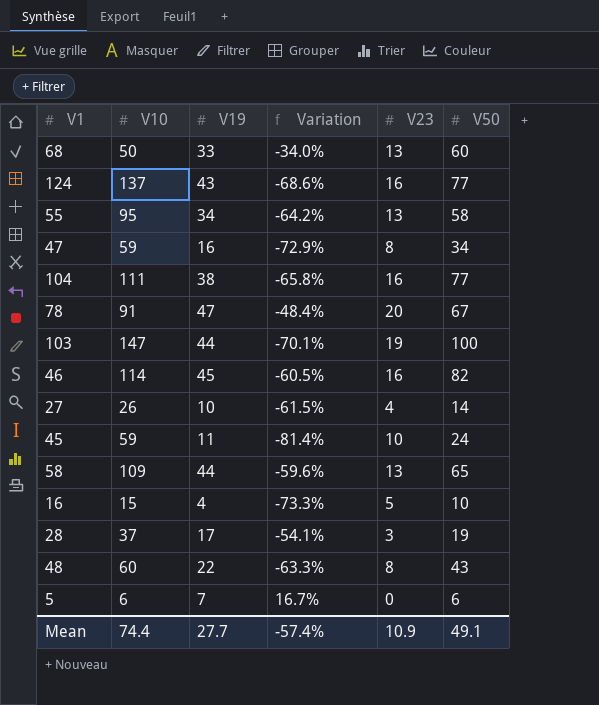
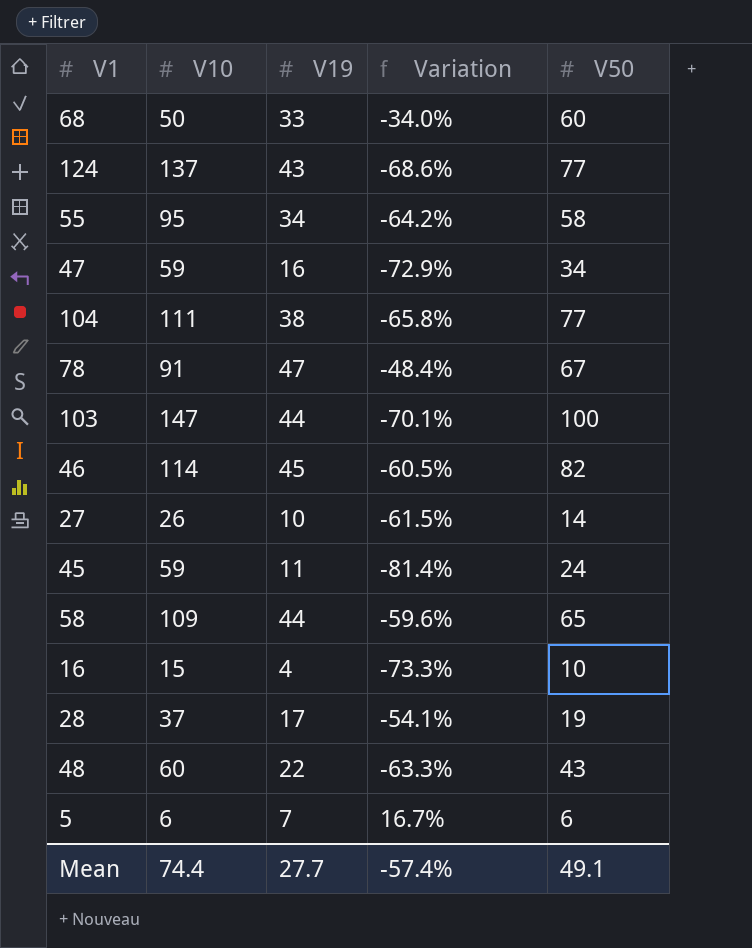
column V23 | position: 5 -> none

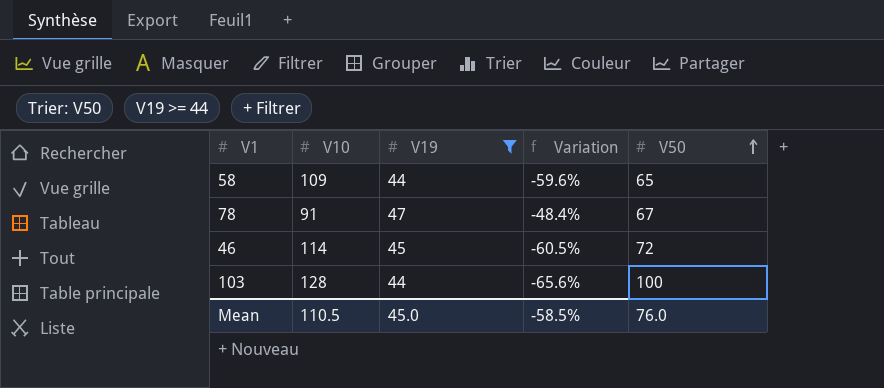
filter: none -> V19 >= 44
row order: none -> V50 ascending
46 | V50: 82 -> 72
103 | V10: 147 -> 128
103 | Variation: -70.1% -> -65.6%
Mean | V10: 74.4 -> 110.5
Mean | V19: 27.7 -> 45.0
Mean | Variation: -57.4% -> -58.5%
Mean | V50: 49.1 -> 76.0

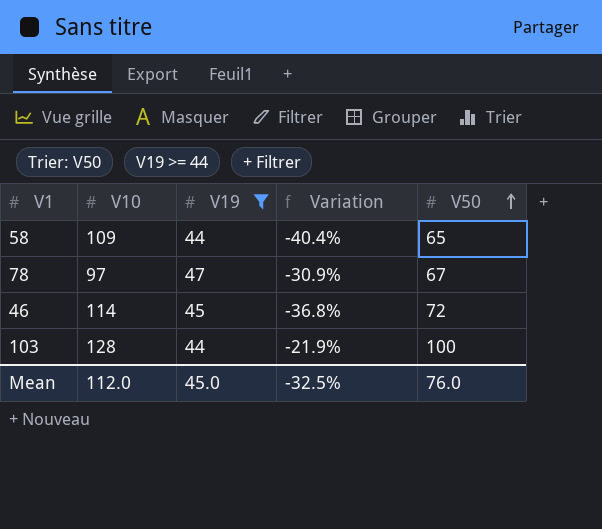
column Variation | formula: ([V19] - [V10]) / [V10] -> ([V50] - [V10]) / [V10]
78 | V10: 91 -> 97
Mean | V10: 110.5 -> 112.0
Mean | Variation: -58.5% -> -32.5%

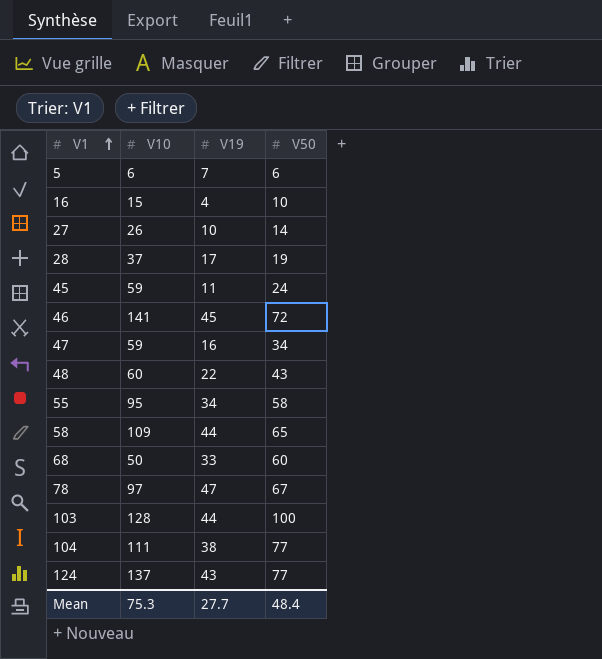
filter: V19 >= 44 -> none
row order: V50 ascending -> V1 ascending
column Variation | formula: ([V50] - [V10]) / [V10] -> none
46 | V10: 114 -> 141
Mean | V10: 112.0 -> 75.3
Mean | V19: 45.0 -> 27.7
Mean | V50: 76.0 -> 48.4

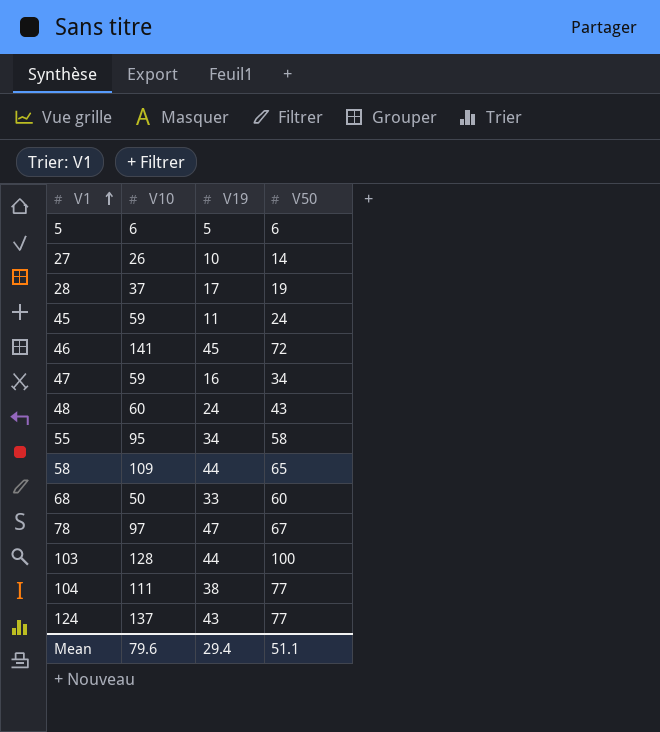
row 16: 15 | 4 | 10 -> none
5 | V19: 7 -> 5
48 | V19: 22 -> 24
Mean | V10: 75.3 -> 79.6
Mean | V19: 27.7 -> 29.4
Mean | V50: 48.4 -> 51.1

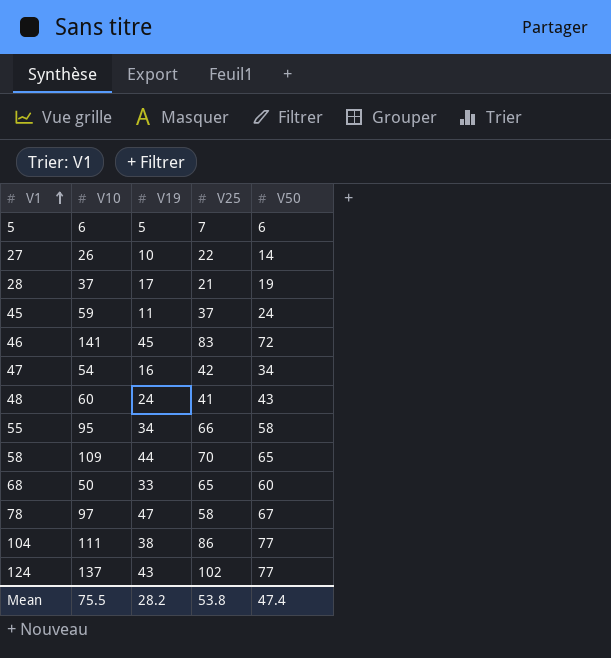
column V25 | position: none -> 4
row 103: 128 | 44 | 100 -> none
47 | V10: 59 -> 54
Mean | V10: 79.6 -> 75.5
Mean | V19: 29.4 -> 28.2
Mean | V50: 51.1 -> 47.4

